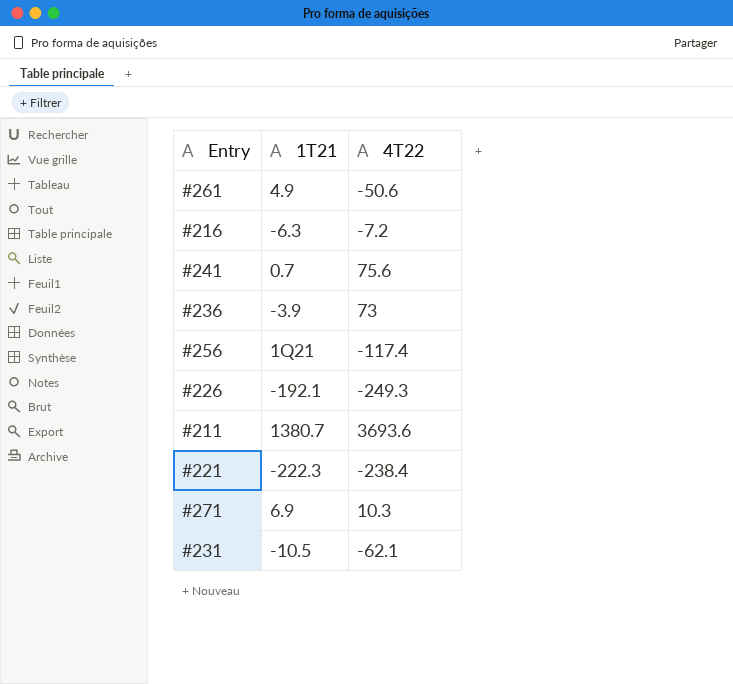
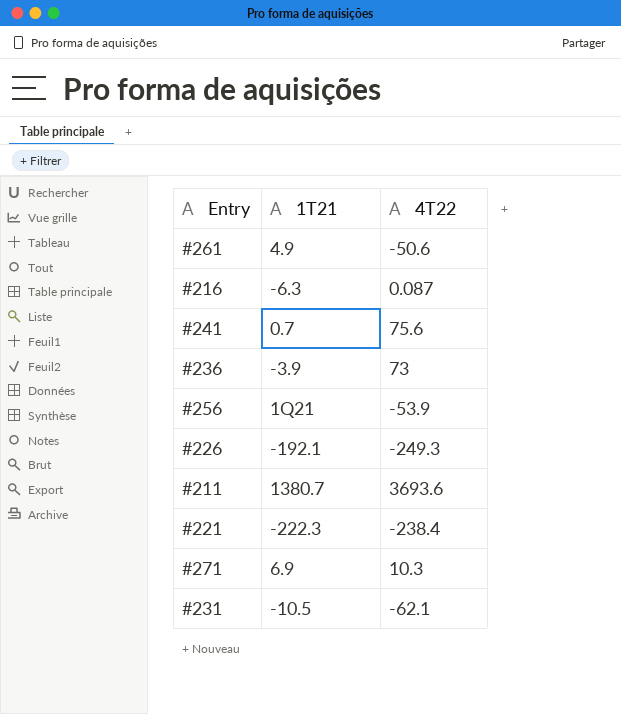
#216 | 4T22: -7.2 -> 0.087
#256 | 4T22: -117.4 -> -53.9

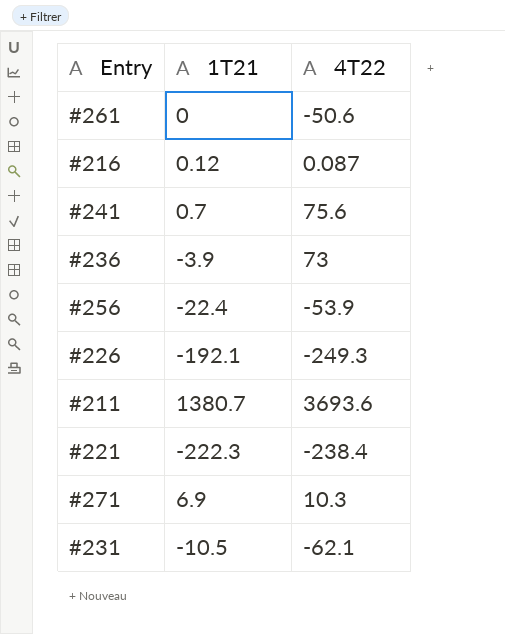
#261 | 1T21: 4.9 -> 0
#216 | 1T21: -6.3 -> 0.12
#256 | 1T21: 1Q21 -> -22.4

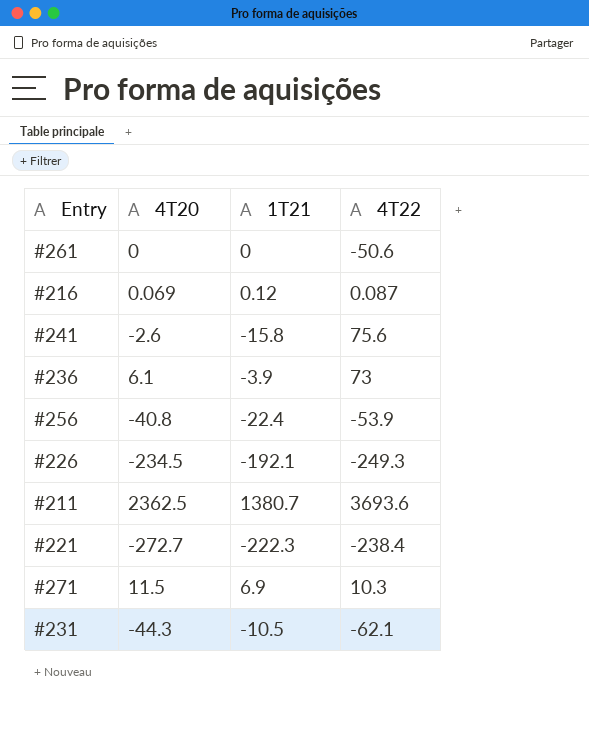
column 4T20 | position: none -> 2
#241 | 1T21: 0.7 -> -15.8

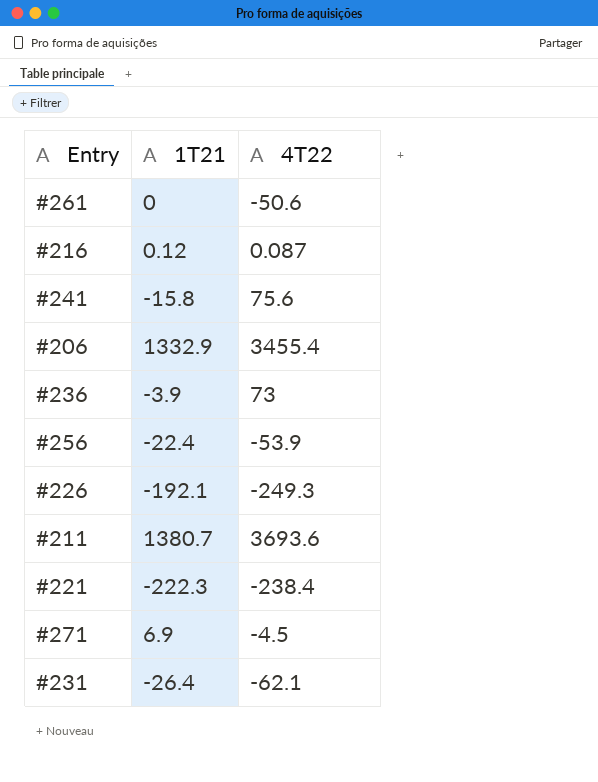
column 4T20 | position: 2 -> none
row #206: none -> 1332.9 | 3455.4
#271 | 4T22: 10.3 -> -4.5
#231 | 1T21: -10.5 -> -26.4

